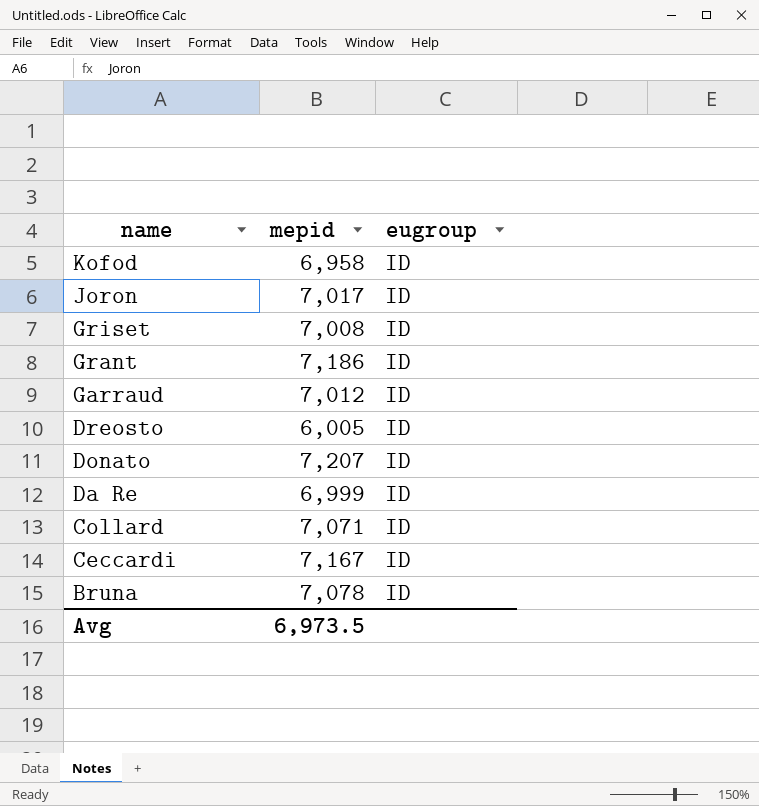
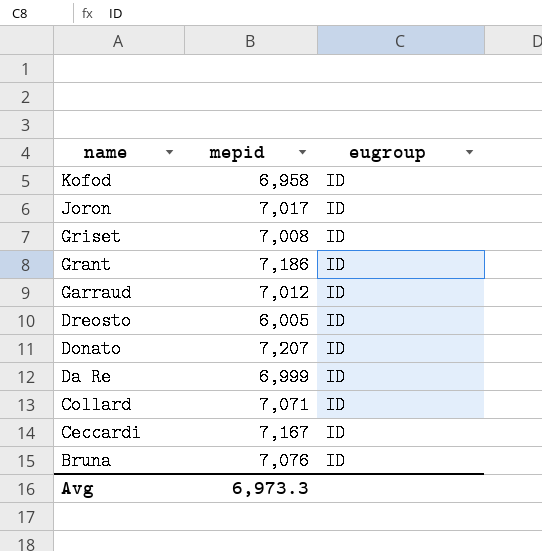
Bruna | mepid: 7,078 -> 7,076
Avg | mepid: 6,973.5 -> 6,973.3

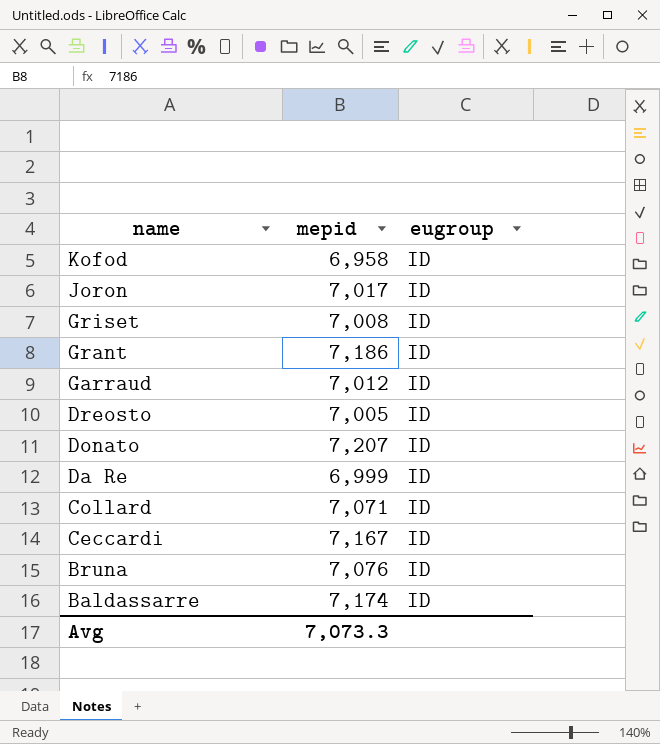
Dreosto | mepid: 6,005 -> 7,005
row Baldassarre: none -> 7,174 | ID
Avg | mepid: 6,973.3 -> 7,073.3

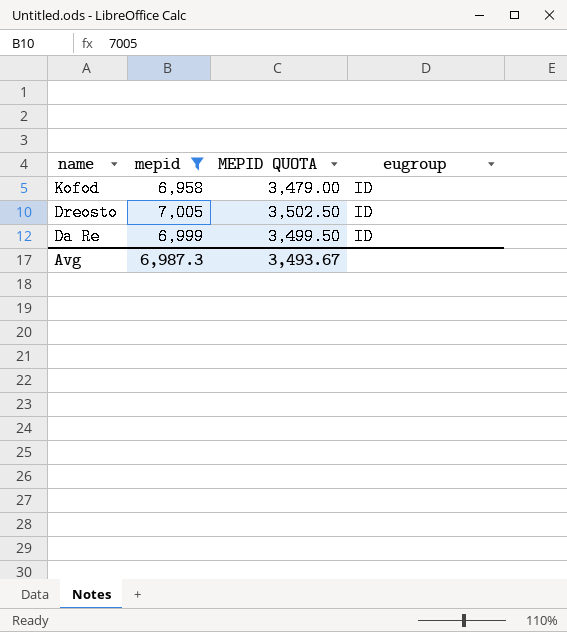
filter: none -> mepid <= 7,005
column MEPID QUOTA | formula: none -> [mepid] * 0.5
Avg | mepid: 7,073.3 -> 6,987.3

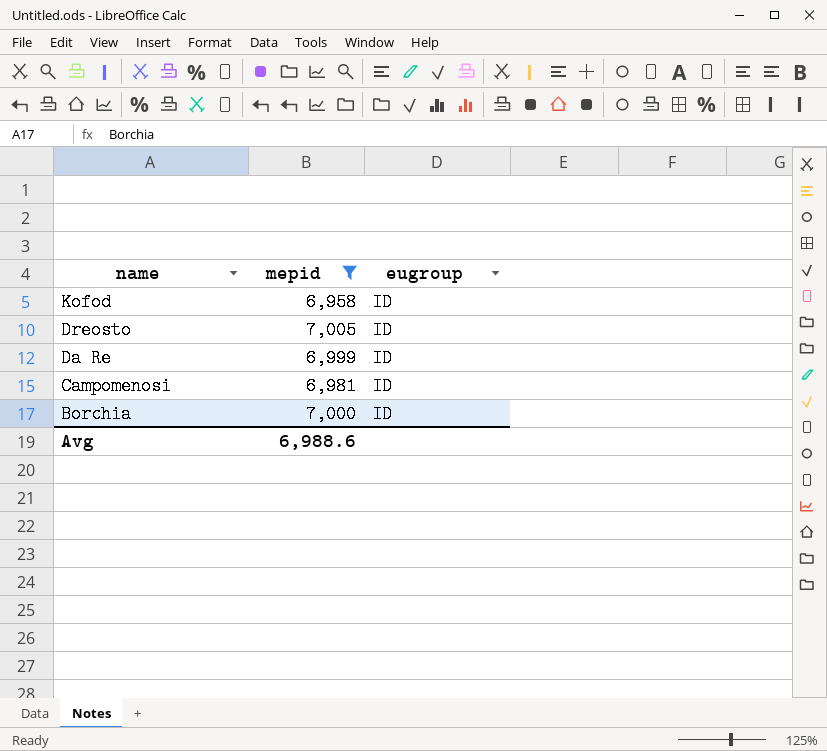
column MEPID QUOTA | formula: [mepid] * 0.5 -> none
row Campomenosi: none -> 6,981 | ID
row Borchia: none -> 7,000 | ID
Avg | mepid: 6,987.3 -> 6,988.6

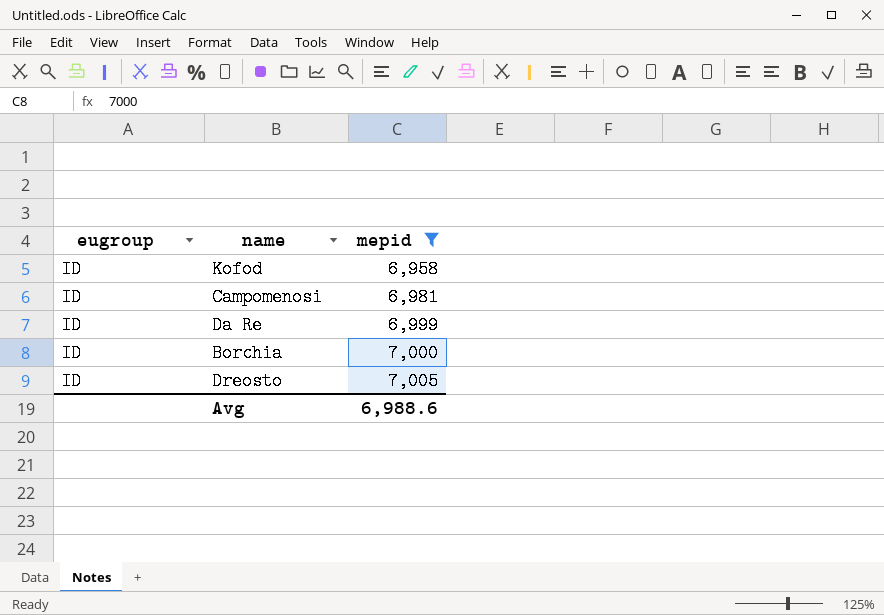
row order: name descending -> mepid ascending
column eugroup | position: 3 -> 1

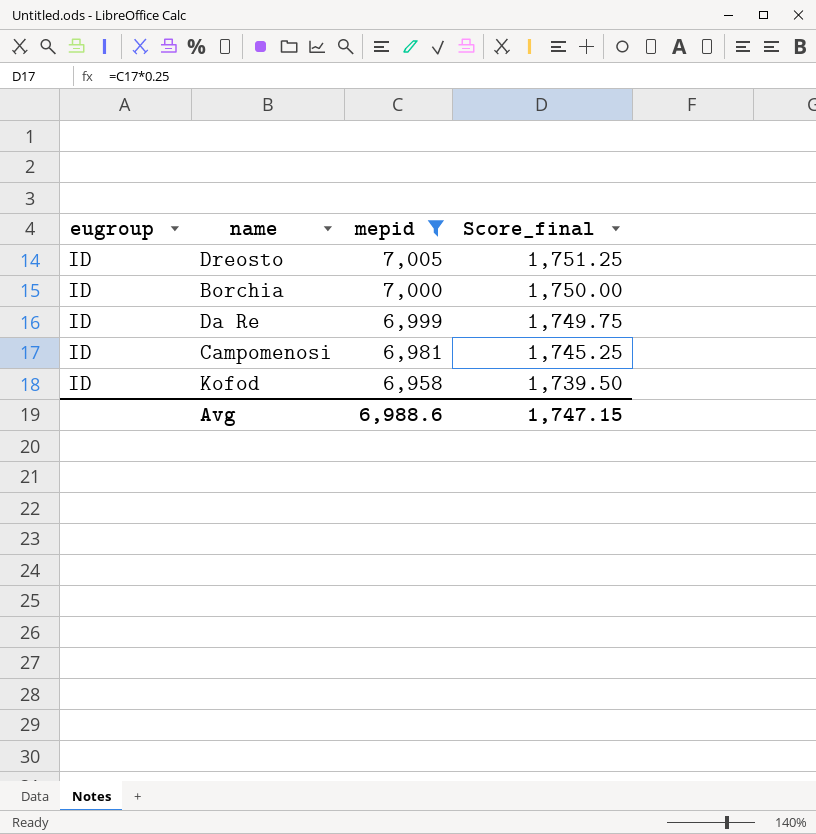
row order: mepid ascending -> mepid descending
column Score_final | formula: none -> [mepid] * 0.25

